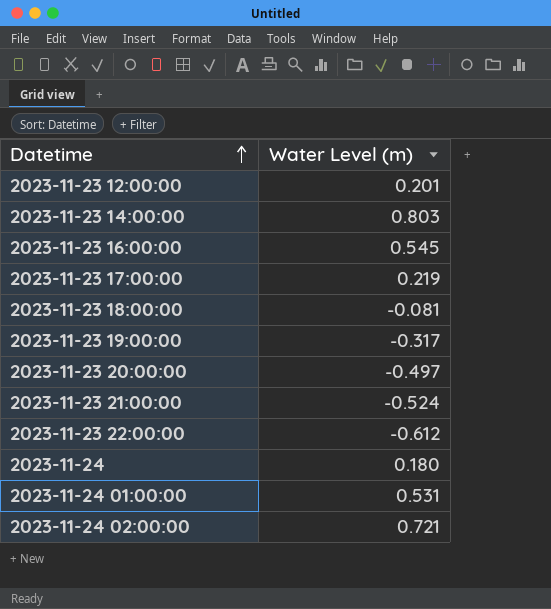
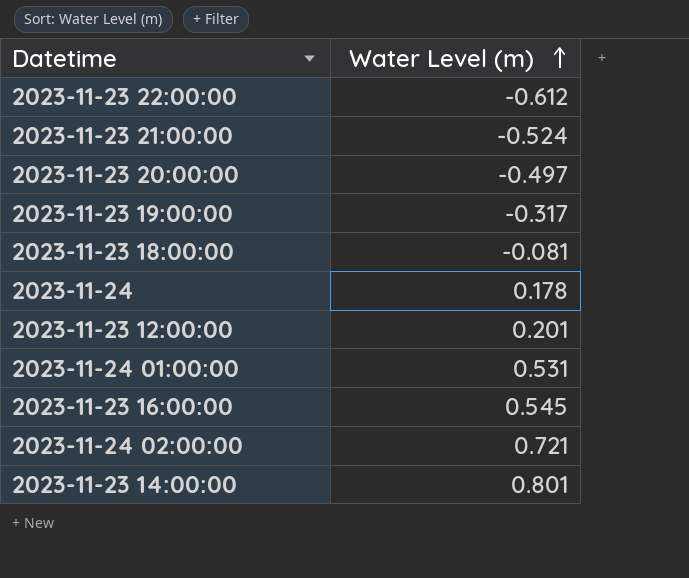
row order: Datetime ascending -> Water Level (m) ascending
row 2023-11-23 17:00:00: 0.219 -> none
2023-11-24 | Water Level (m): 0.180 -> 0.178
2023-11-23 14:00:00 | Water Level (m): 0.803 -> 0.801

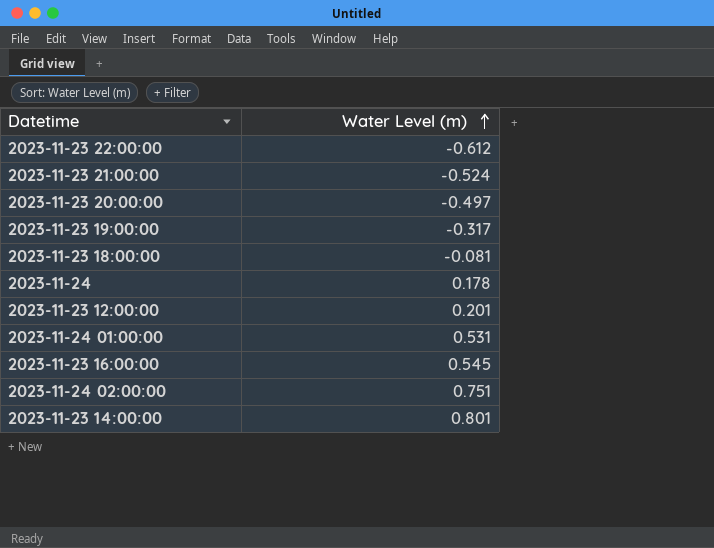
2023-11-24 02:00:00 | Water Level (m): 0.721 -> 0.751

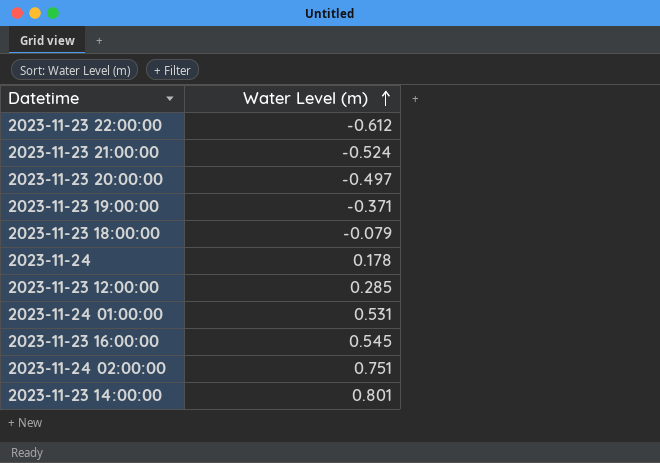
2023-11-23 19:00:00 | Water Level (m): -0.317 -> -0.371
2023-11-23 18:00:00 | Water Level (m): -0.081 -> -0.079
2023-11-23 12:00:00 | Water Level (m): 0.201 -> 0.285

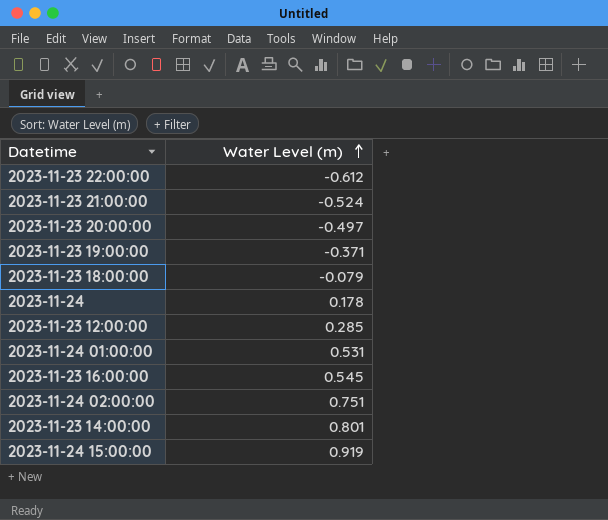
row 2023-11-24 15:00:00: none -> 0.919

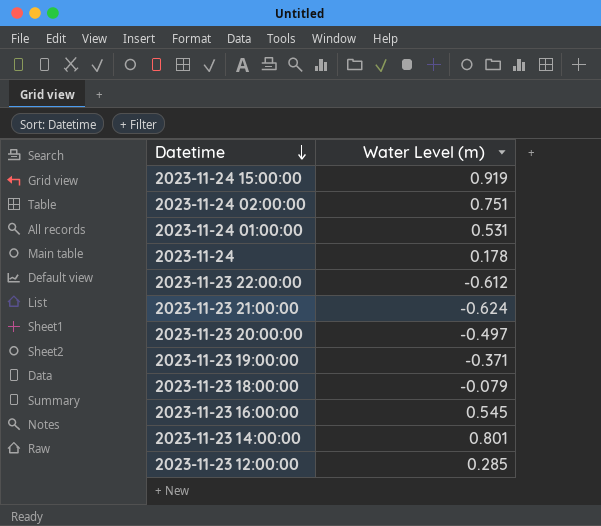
row order: Water Level (m) ascending -> Datetime descending
2023-11-23 21:00:00 | Water Level (m): -0.524 -> -0.624

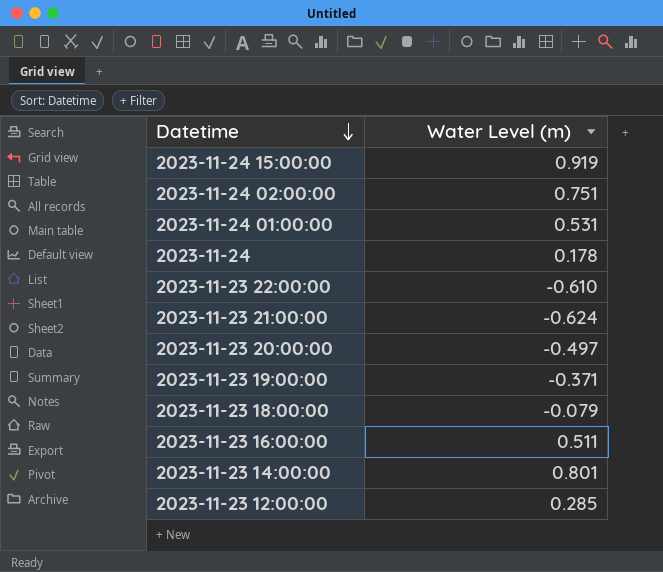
2023-11-23 22:00:00 | Water Level (m): -0.612 -> -0.610
2023-11-23 16:00:00 | Water Level (m): 0.545 -> 0.511

